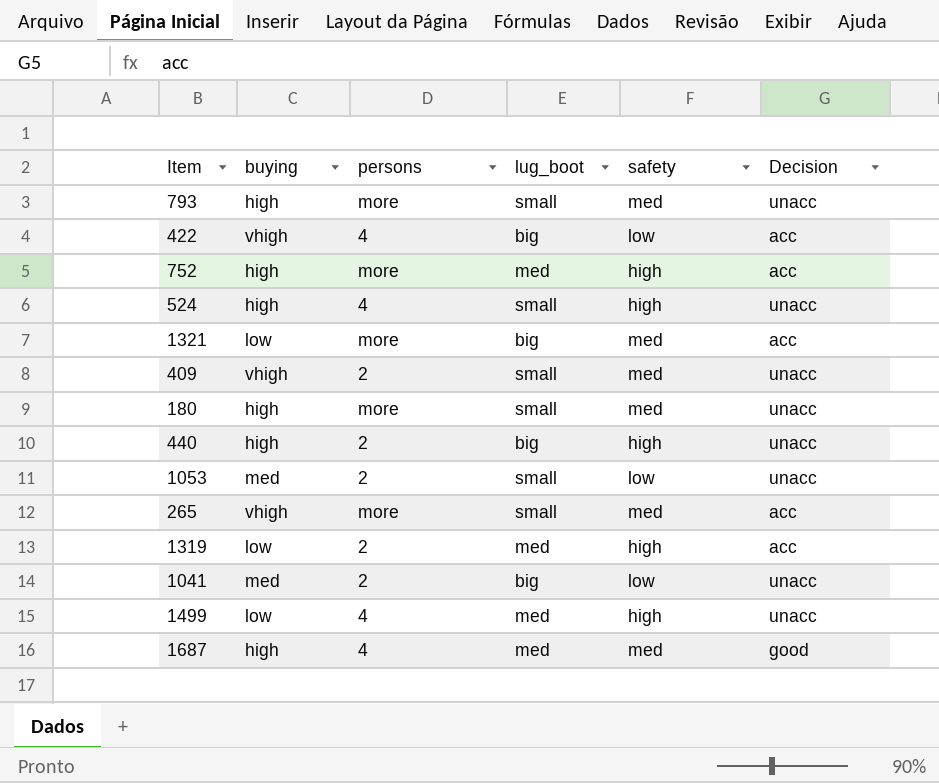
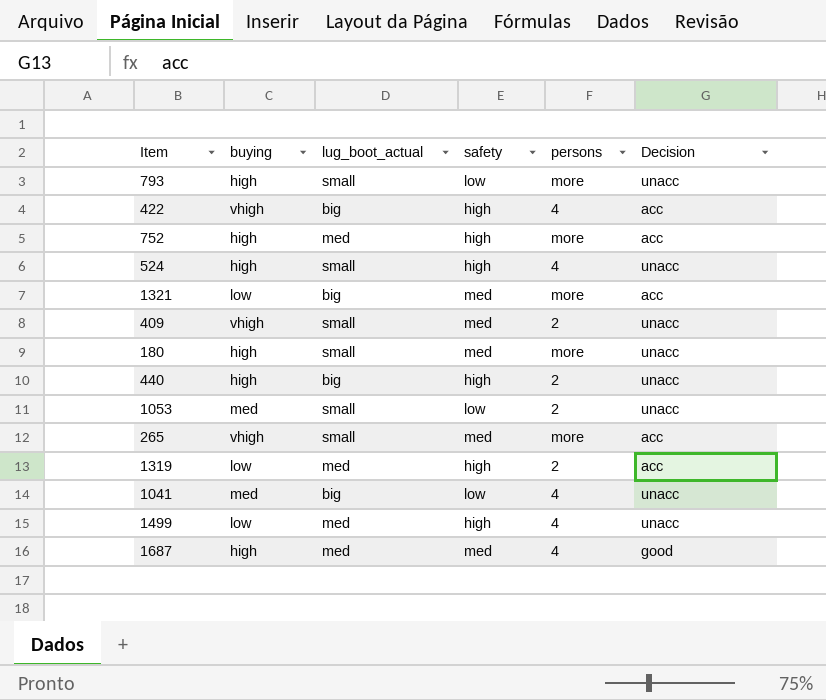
column name: lug_boot -> lug_boot_actual
column persons | position: 3 -> 5
793 | safety: med -> low
422 | safety: low -> high
1041 | persons: 2 -> 4

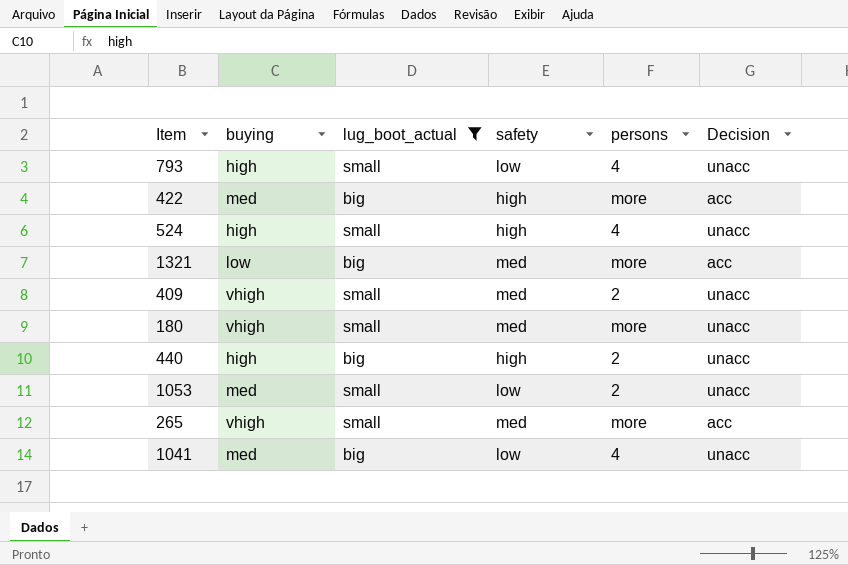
filter: none -> lug_boot_actual != med
793 | persons: more -> 4
422 | buying: vhigh -> med
422 | persons: 4 -> more
180 | buying: high -> vhigh

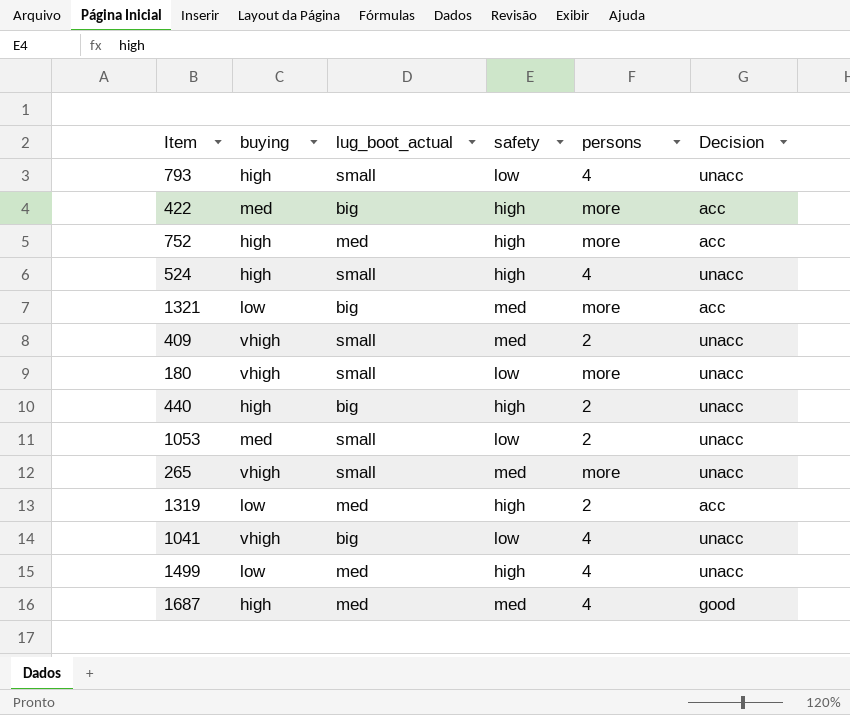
filter: lug_boot_actual != med -> none
180 | safety: med -> low
265 | Decision: acc -> unacc
1041 | buying: med -> vhigh

